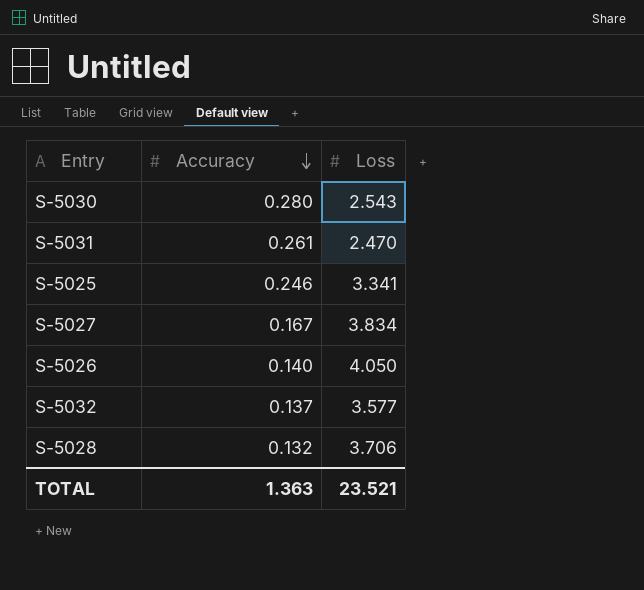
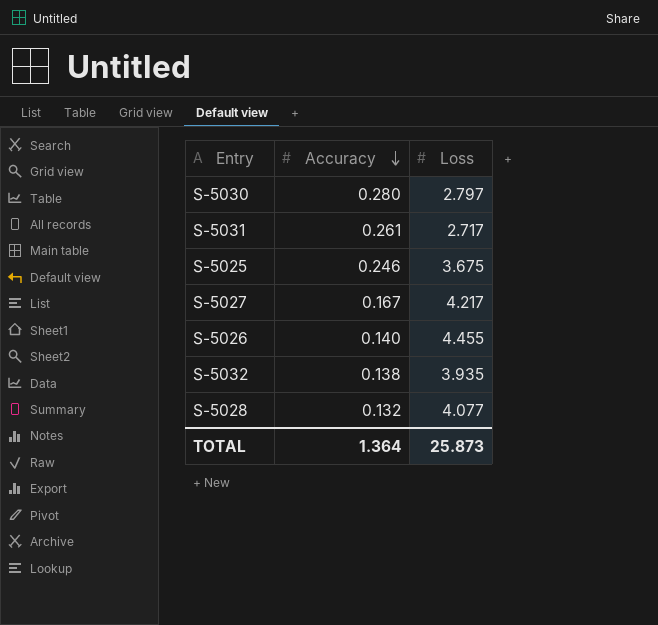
S-5030 | Loss: 2.543 -> 2.797
S-5031 | Loss: 2.470 -> 2.717
S-5025 | Loss: 3.341 -> 3.675
S-5027 | Loss: 3.834 -> 4.217
S-5026 | Loss: 4.050 -> 4.455
S-5032 | Accuracy: 0.137 -> 0.138
S-5032 | Loss: 3.577 -> 3.935
S-5028 | Loss: 3.706 -> 4.077
TOTAL | Accuracy: 1.363 -> 1.364
TOTAL | Loss: 23.521 -> 25.873

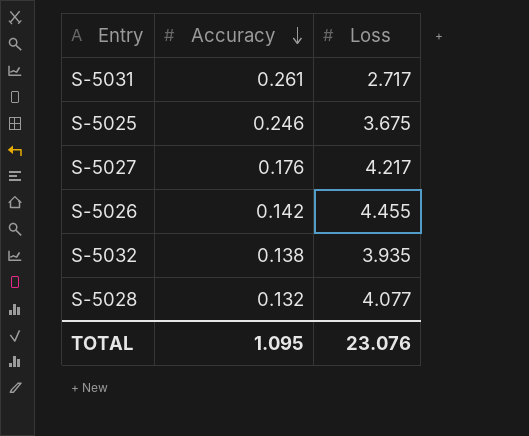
row S-5030: 0.280 | 2.797 -> none
S-5027 | Accuracy: 0.167 -> 0.176
S-5026 | Accuracy: 0.140 -> 0.142
TOTAL | Accuracy: 1.364 -> 1.095
TOTAL | Loss: 25.873 -> 23.076

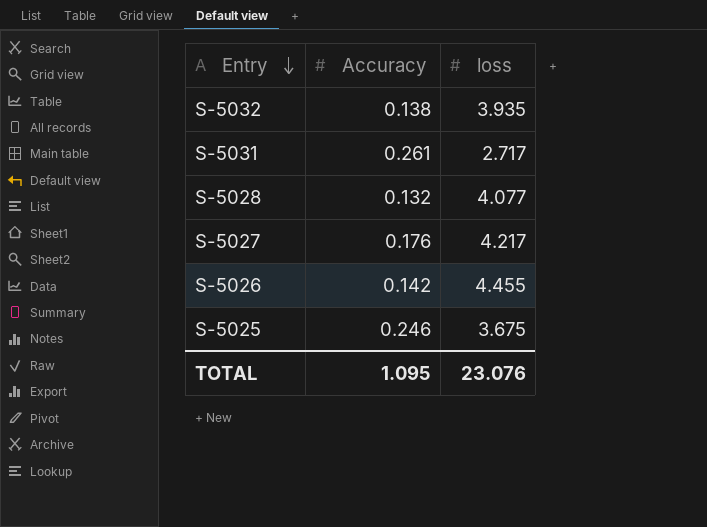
row order: Accuracy descending -> Entry descending
column name: Loss -> loss

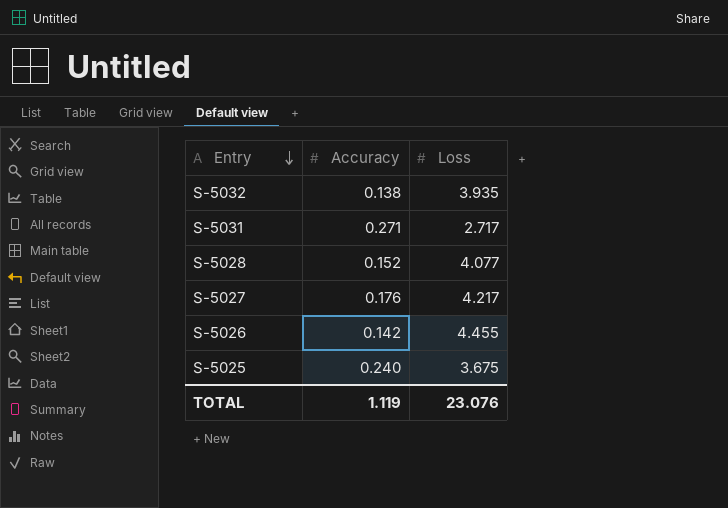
column name: loss -> Loss
S-5031 | Accuracy: 0.261 -> 0.271
S-5028 | Accuracy: 0.132 -> 0.152
S-5025 | Accuracy: 0.246 -> 0.240
TOTAL | Accuracy: 1.095 -> 1.119

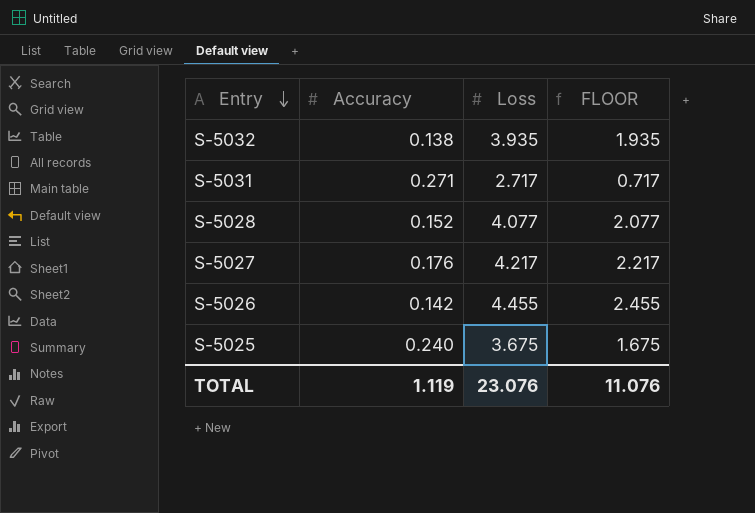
column FLOOR | formula: none -> [Loss] - 2

